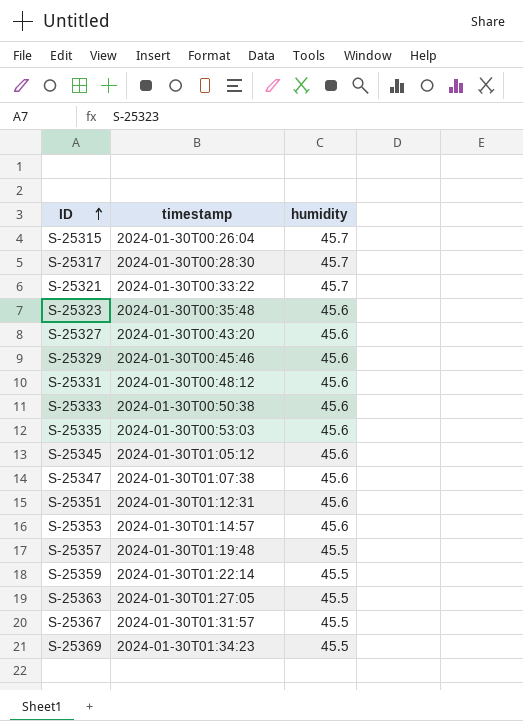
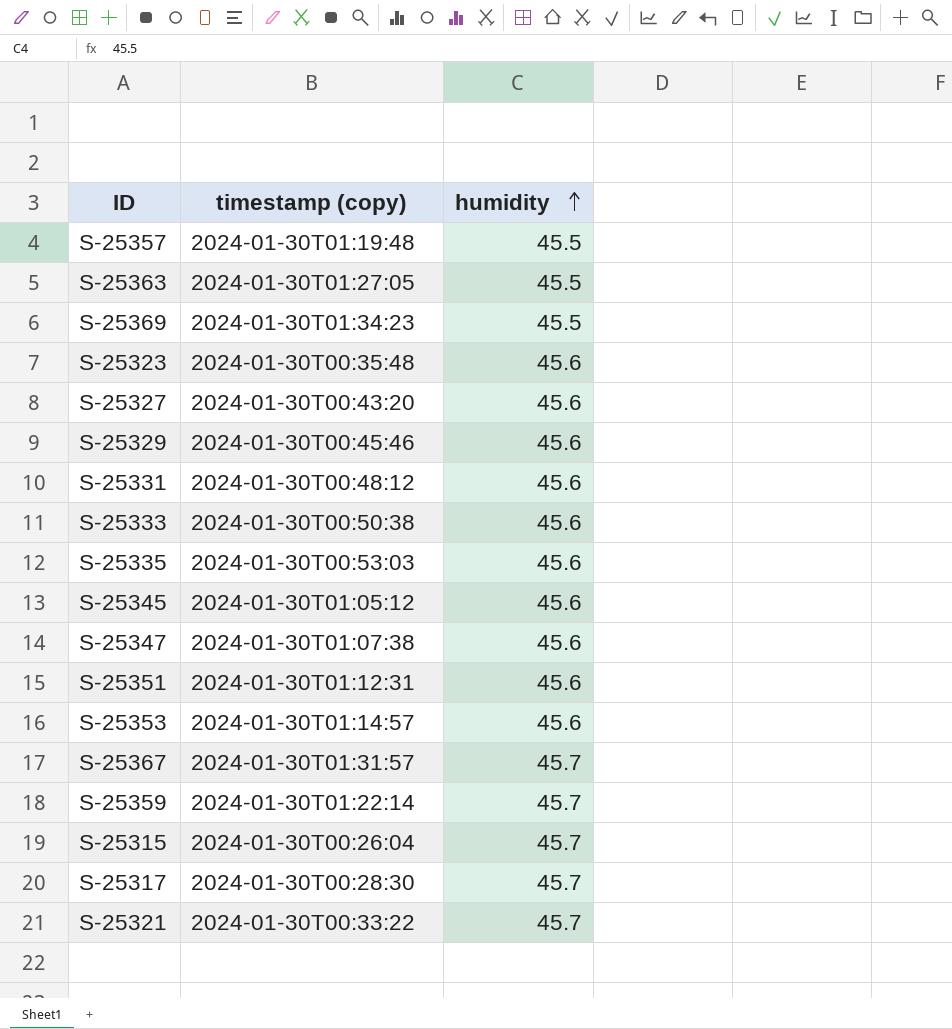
row order: ID ascending -> humidity ascending
column name: timestamp -> timestamp (copy)
S-25367 | humidity: 45.5 -> 45.7
S-25359 | humidity: 45.5 -> 45.7

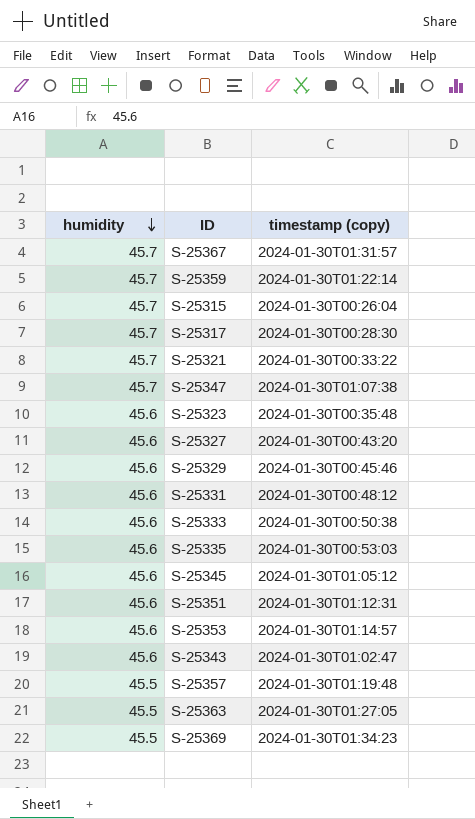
row order: humidity ascending -> humidity descending
column humidity | position: 3 -> 1
S-25347 | humidity: 45.6 -> 45.7
row S-25343: none -> 45.6 | 2024-01-30T01:02:47

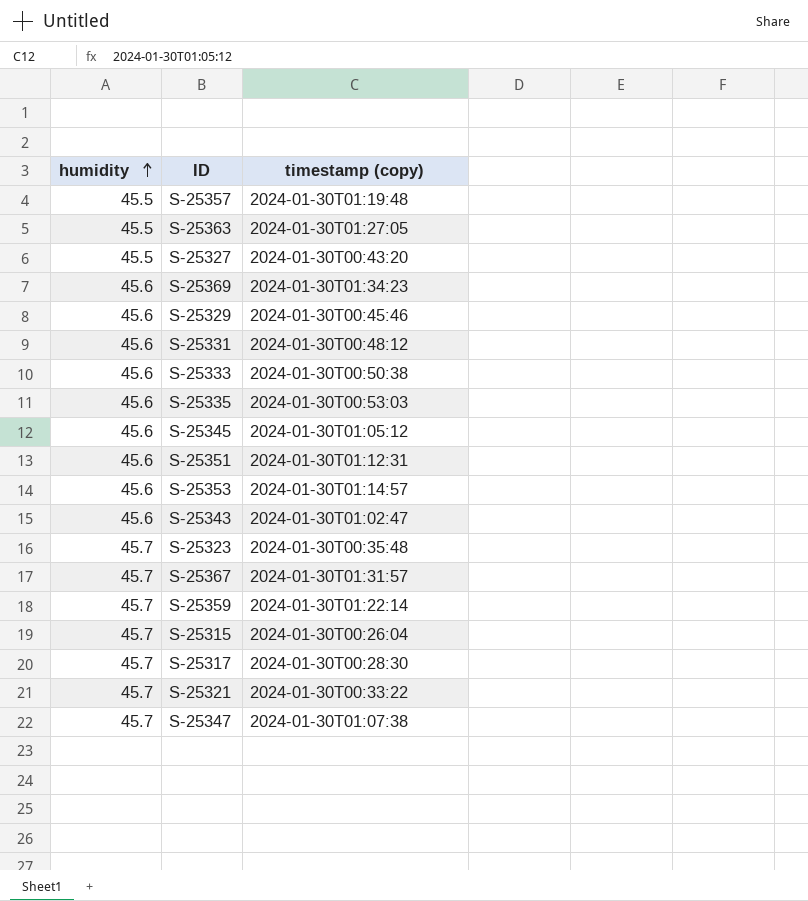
row order: humidity descending -> humidity ascending
S-25327 | humidity: 45.6 -> 45.5
S-25369 | humidity: 45.5 -> 45.6
S-25323 | humidity: 45.6 -> 45.7

